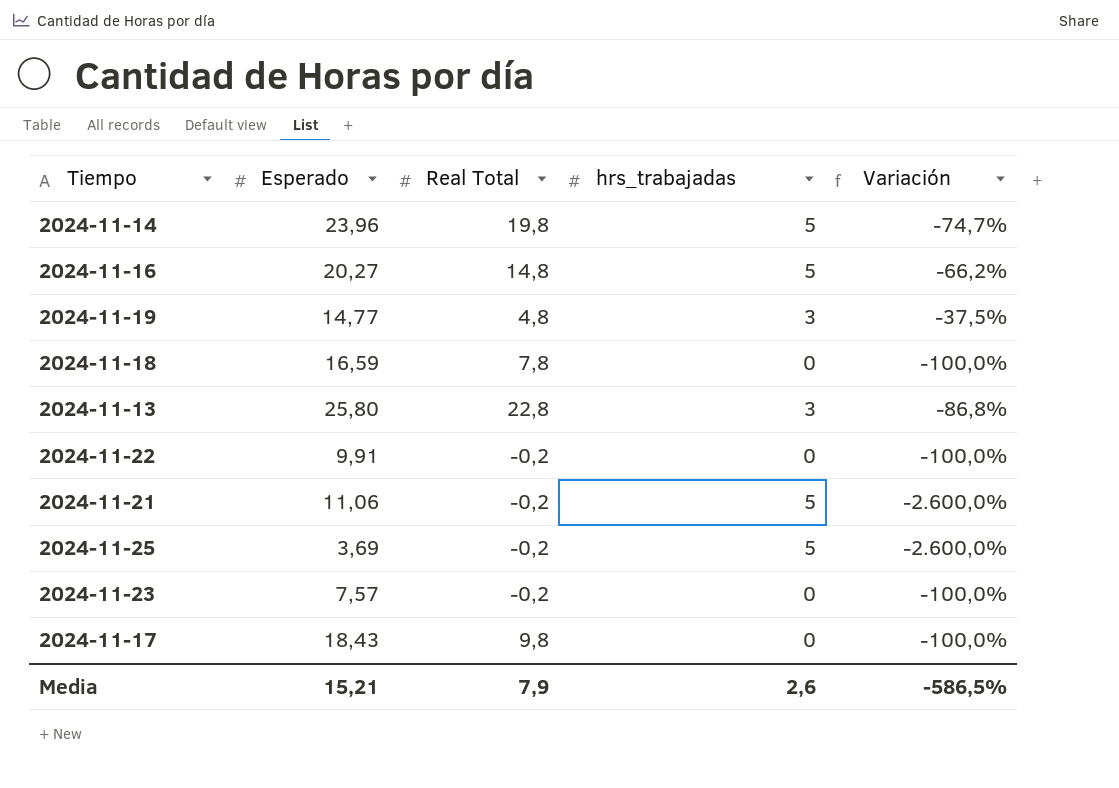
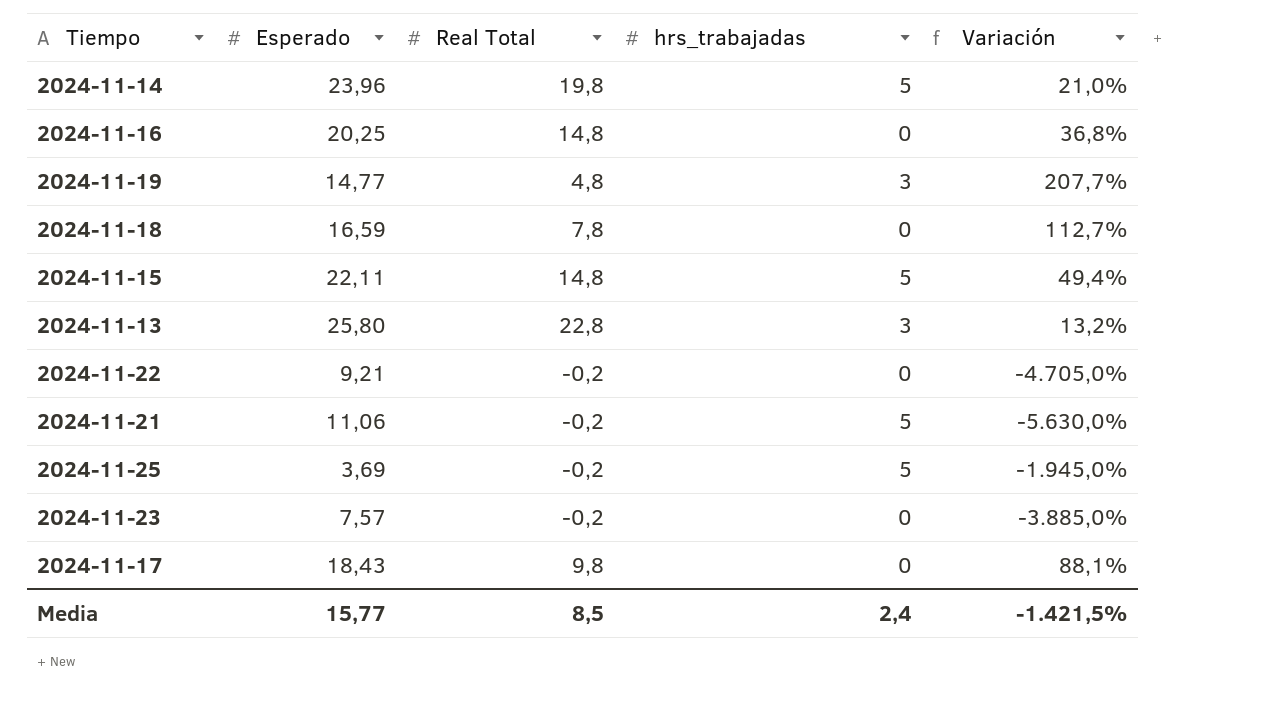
column Variación | formula: ([hrs_trabajadas] - [Real Total]) / [Real Total] -> ([Esperado] - [Real Total]) / [Real Total]
2024-11-16 | Esperado: 20,27 -> 20,25
2024-11-16 | hrs_trabajadas: 5 -> 0
row 2024-11-15: none -> 22,11 | 14,8 | 5 | 49,4%
2024-11-22 | Esperado: 9,91 -> 9,21
Media | Esperado: 15,21 -> 15,77
Media | Real Total: 7,9 -> 8,5
Media | hrs_trabajadas: 2,6 -> 2,4
Media | Variación: -586,5% -> -1.421,5%

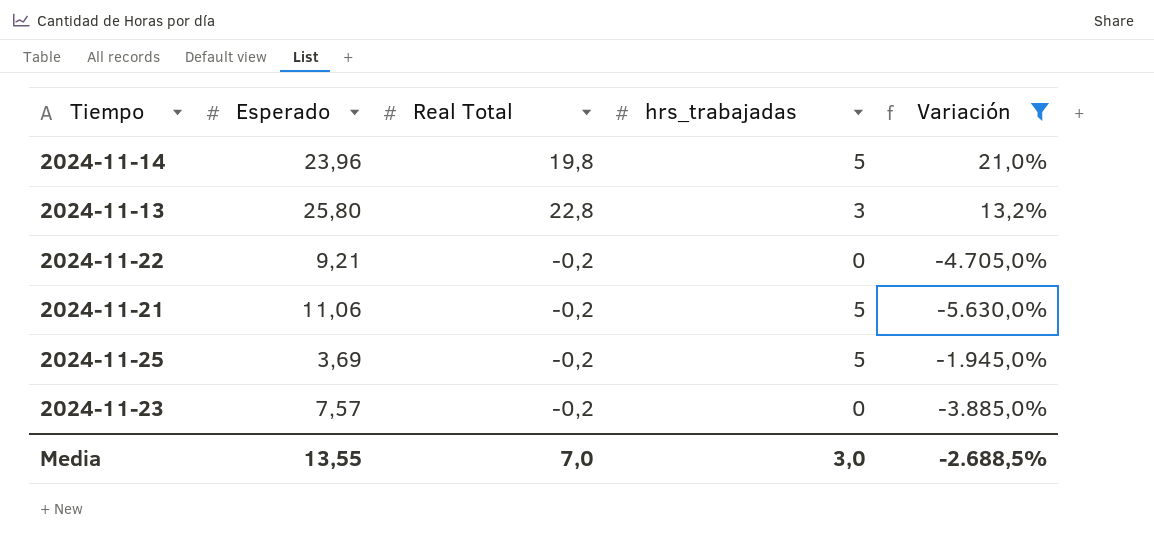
filter: none -> Variación <= 21,0%
Media | Esperado: 15,77 -> 13,55
Media | Real Total: 8,5 -> 7,0
Media | hrs_trabajadas: 2,4 -> 3,0
Media | Variación: -1.421,5% -> -2.688,5%

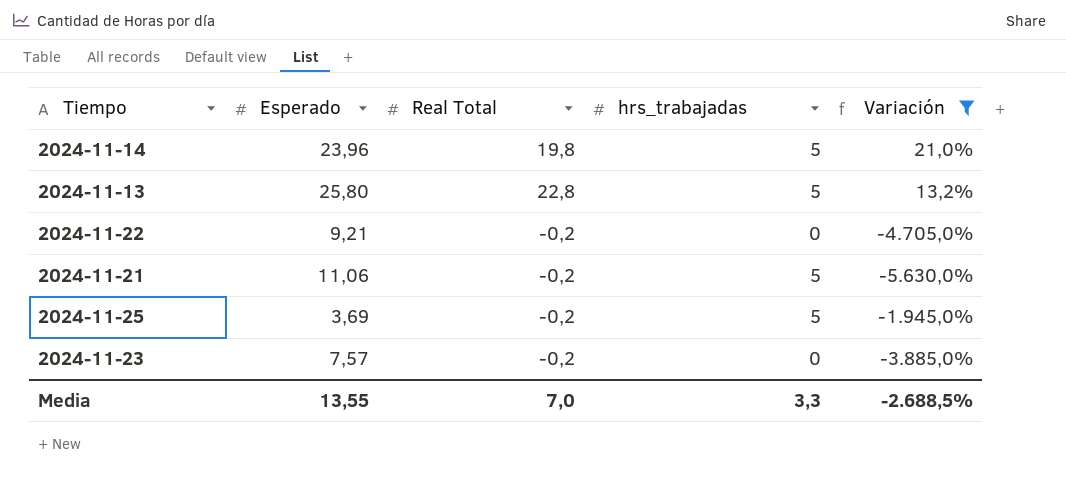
2024-11-13 | hrs_trabajadas: 3 -> 5
Media | hrs_trabajadas: 3,0 -> 3,3

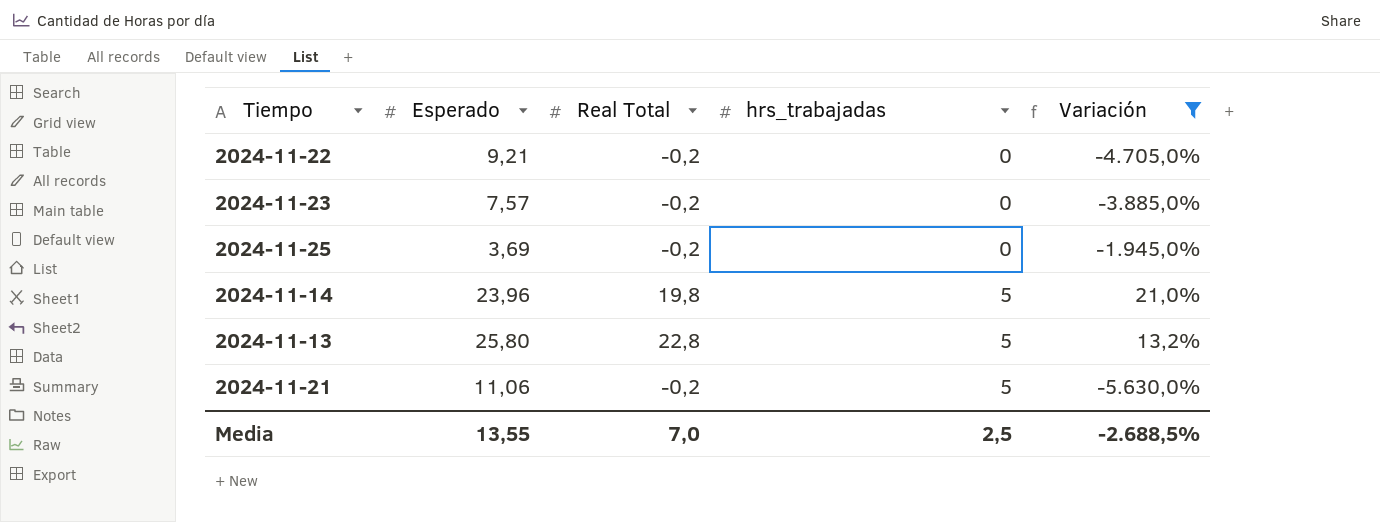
row order: none -> hrs_trabajadas ascending
2024-11-25 | hrs_trabajadas: 5 -> 0
Media | hrs_trabajadas: 3,3 -> 2,5

